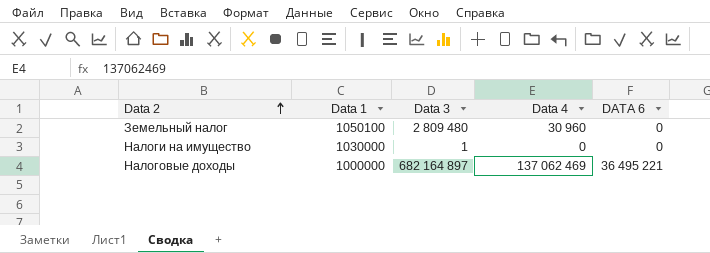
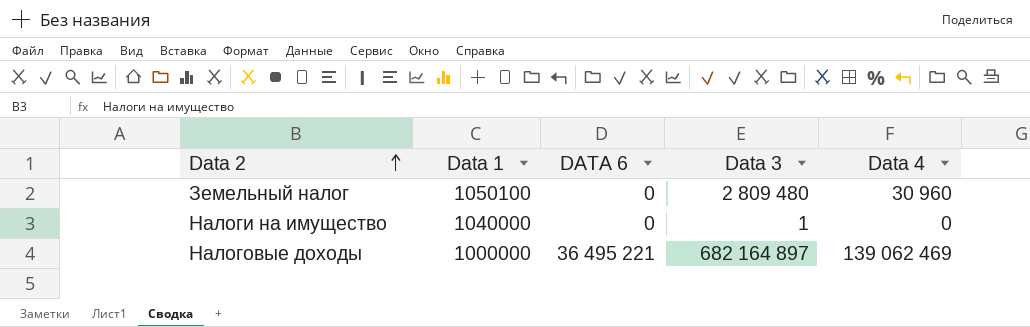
column DATA 6 | position: 5 -> 3
Налоги на имущество | Data 1: 1030000 -> 1040000
Налоговые доходы | Data 4: 137 062 469 -> 139 062 469

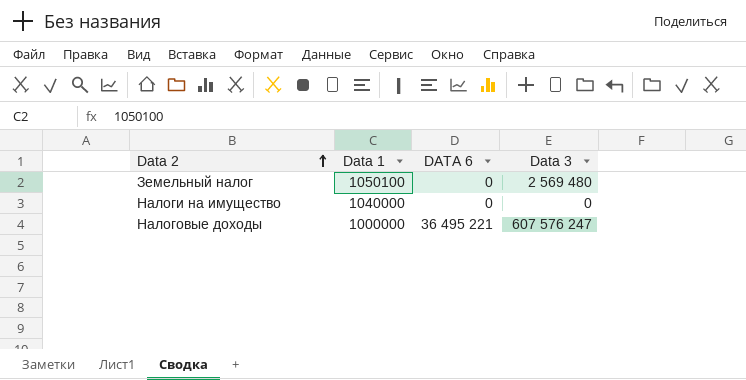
column Data 4 | position: 5 -> none
Земельный налог | Data 3: 2 809 480 -> 2 569 480
Налоги на имущество | Data 3: 1 -> 0
Налоговые доходы | Data 3: 682 164 897 -> 607 576 247

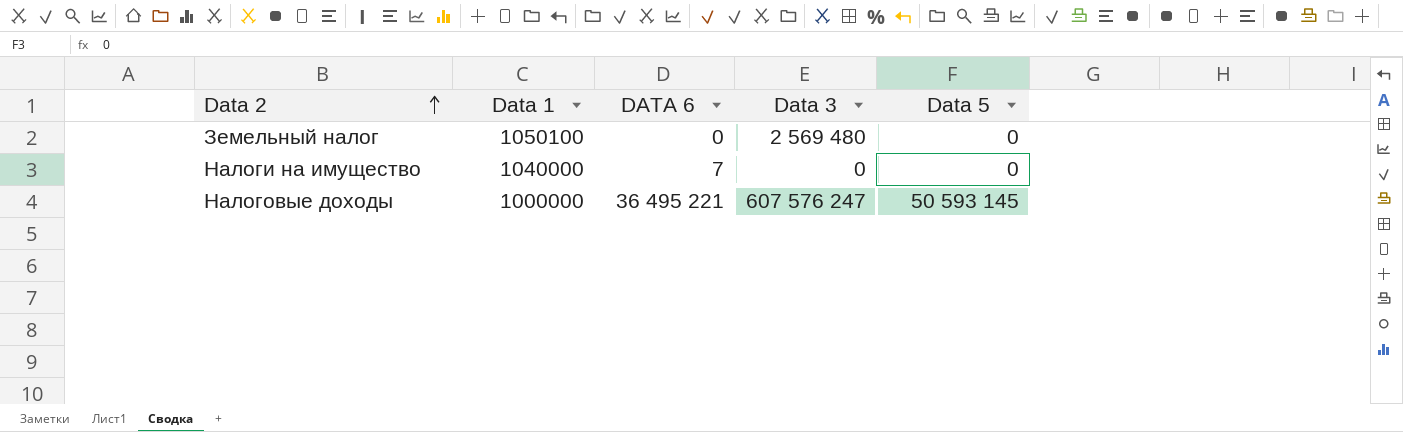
column Data 5 | position: none -> 5
Налоги на имущество | DATA 6: 0 -> 7

